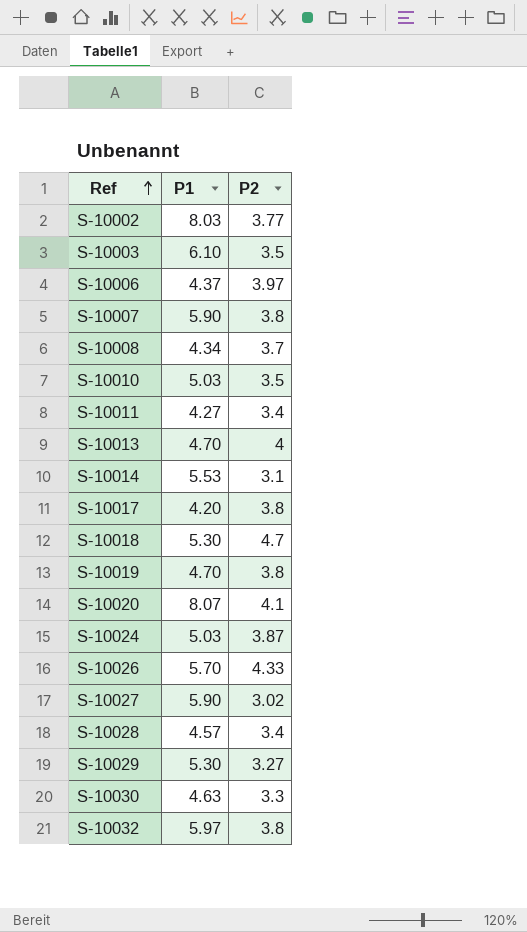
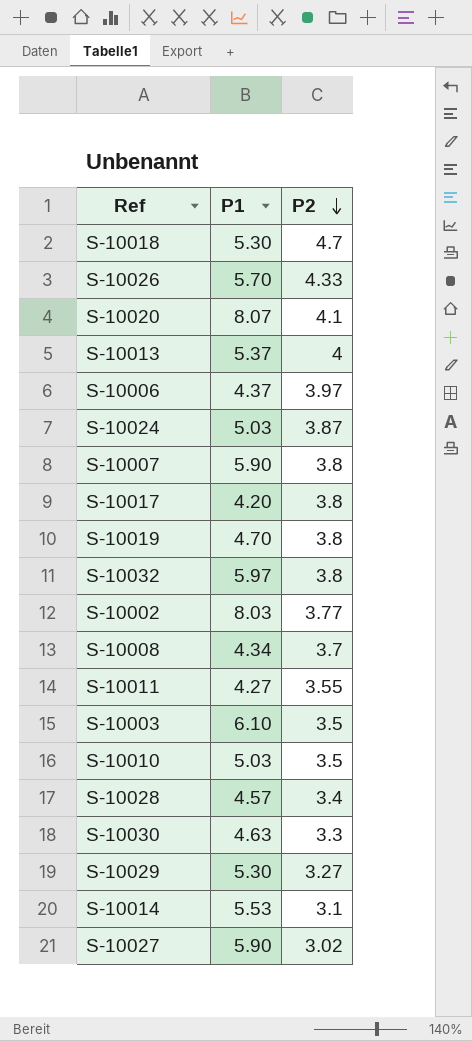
row order: Ref ascending -> P2 descending
S-10013 | P1: 4.70 -> 5.37
S-10011 | P2: 3.4 -> 3.55

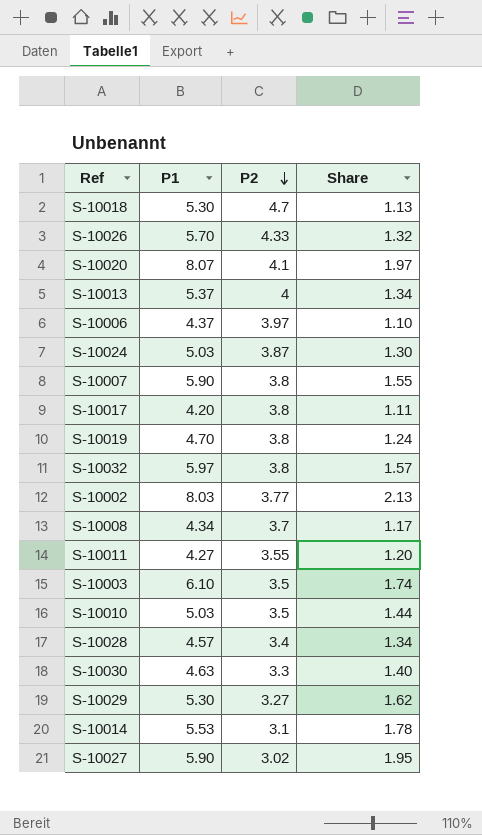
column Share | formula: none -> [P1] / [P2]

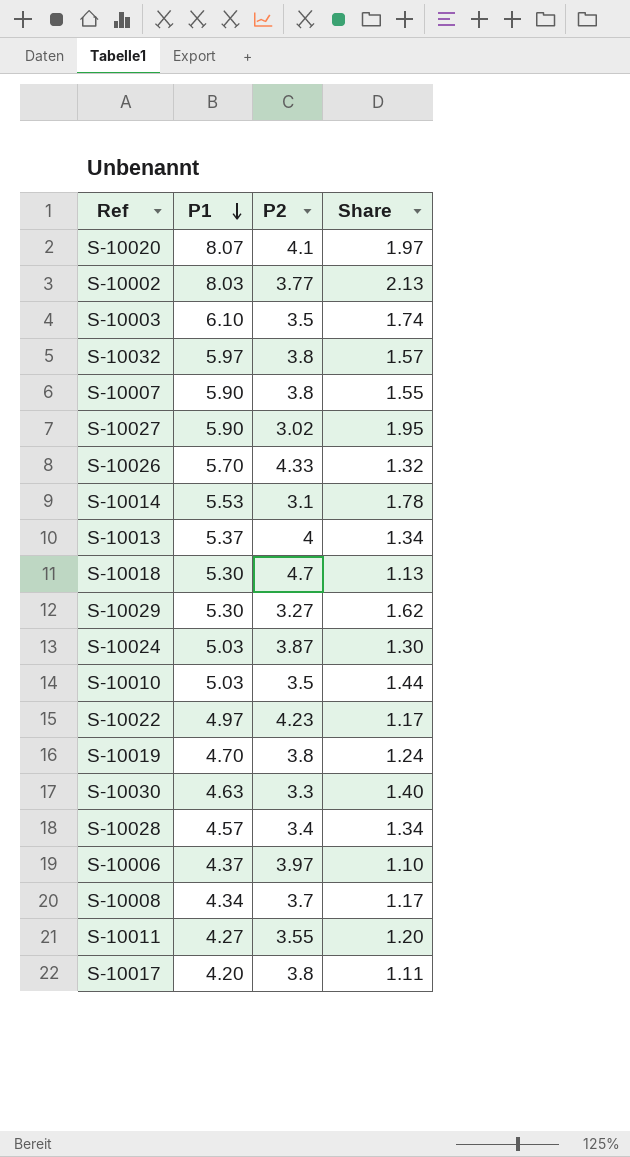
row order: P2 descending -> P1 descending
row S-10022: none -> 4.97 | 4.23 | 1.17

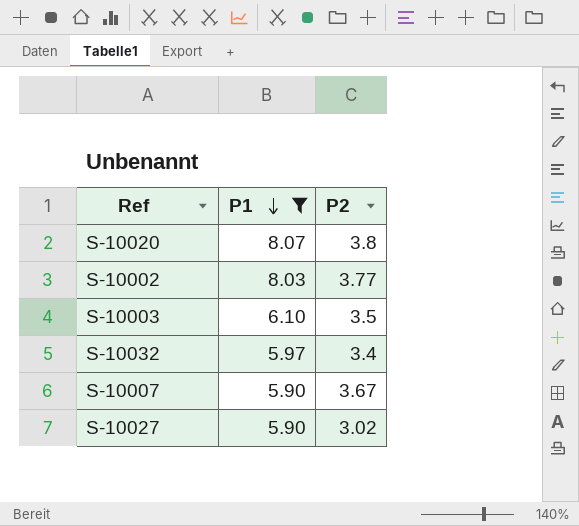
filter: none -> P1 >= 5.90
column Share | formula: [P1] / [P2] -> none
S-10020 | P2: 4.1 -> 3.8
S-10032 | P2: 3.8 -> 3.4
S-10007 | P2: 3.8 -> 3.67

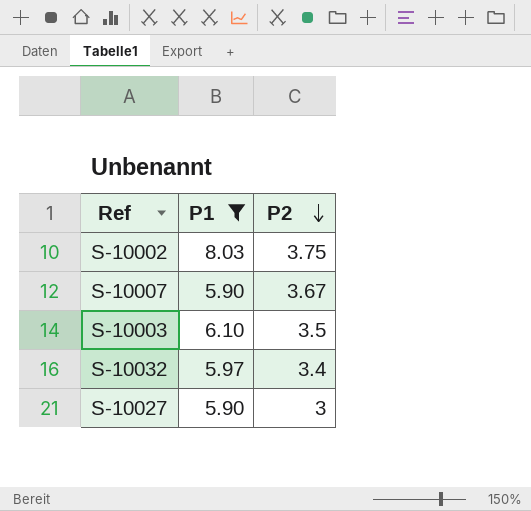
row order: P1 descending -> P2 descending
row S-10020: 8.07 | 3.8 -> none
S-10002 | P2: 3.77 -> 3.75
S-10027 | P2: 3.02 -> 3

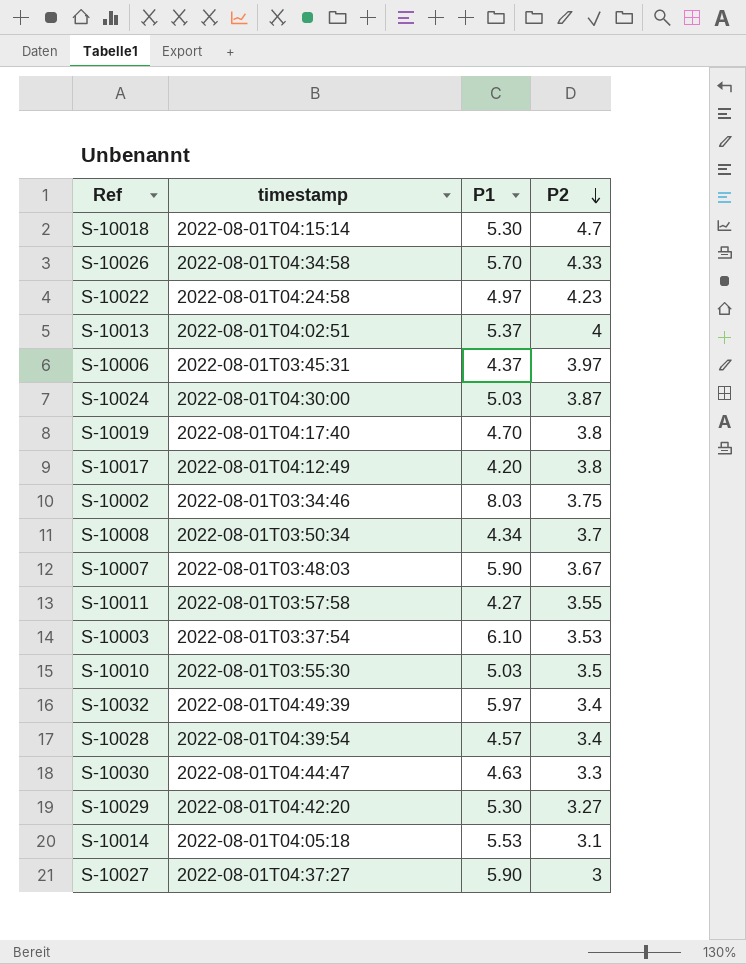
filter: P1 >= 5.90 -> none
column timestamp | position: none -> 2
S-10003 | P2: 3.5 -> 3.53

